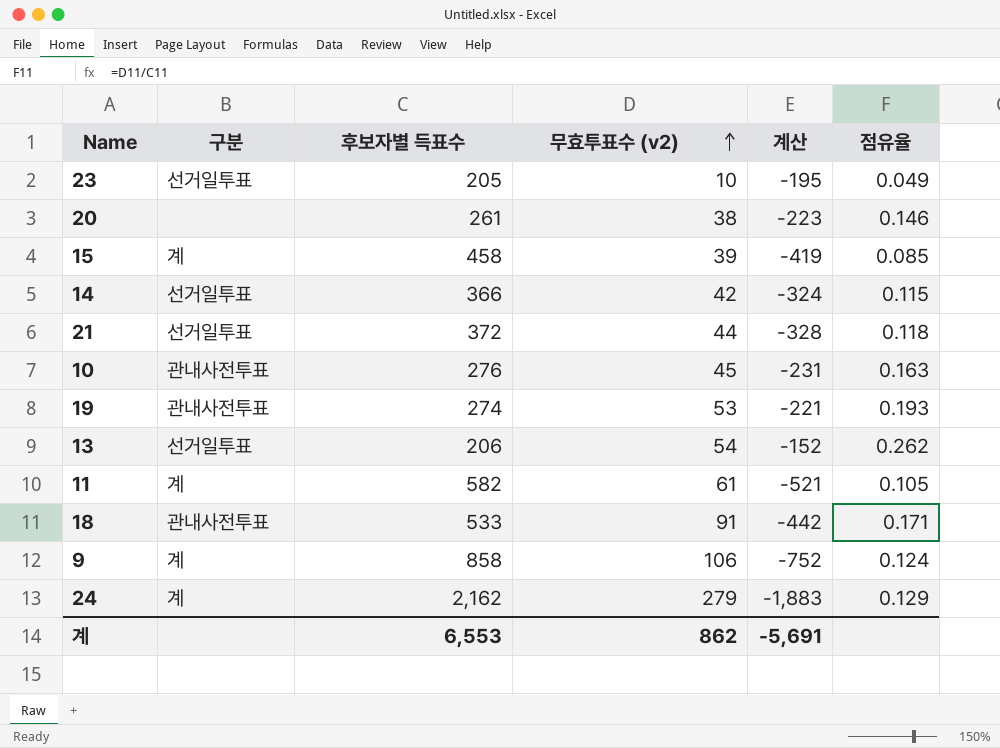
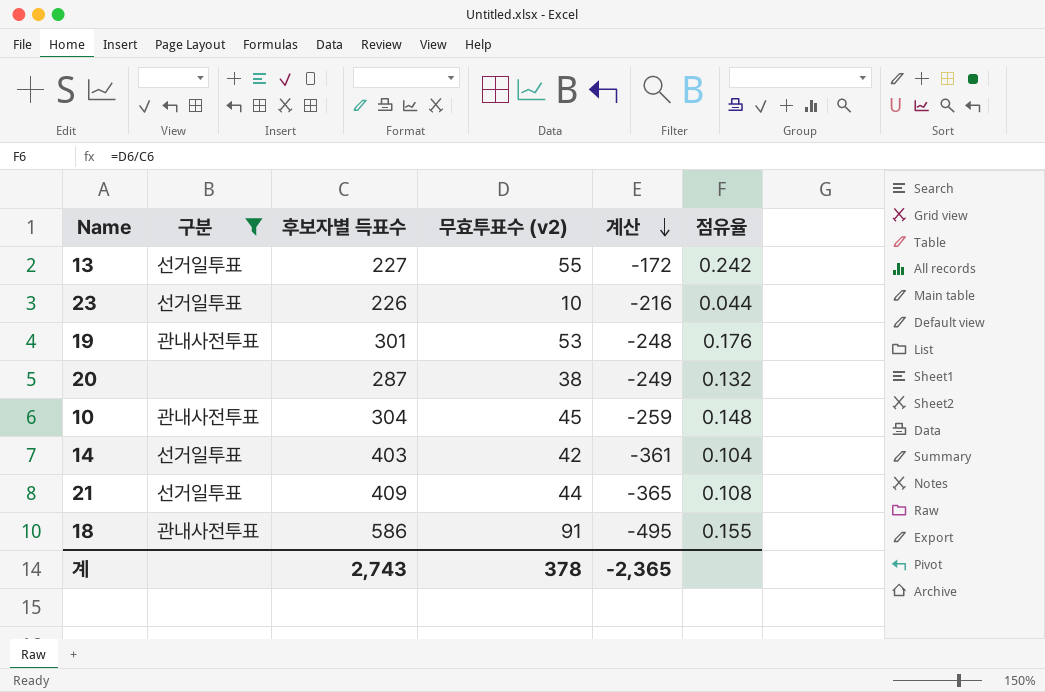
filter: none -> 구분 != 계
row order: 무효투표수 (v2) ascending -> 계산 descending
13 | 후보자별 득표수: 206 -> 227
13 | 무효투표수 (v2): 54 -> 55
13 | 계산: -152 -> -172
13 | 점유율: 0.262 -> 0.242
23 | 후보자별 득표수: 205 -> 226
23 | 계산: -195 -> -216
23 | 점유율: 0.049 -> 0.044
19 | 후보자별 득표수: 274 -> 301
19 | 계산: -221 -> -248
19 | 점유율: 0.193 -> 0.176
20 | 후보자별 득표수: 261 -> 287
20 | 계산: -223 -> -249
20 | 점유율: 0.146 -> 0.132
10 | 후보자별 득표수: 276 -> 304
10 | 계산: -231 -> -259
10 | 점유율: 0.163 -> 0.148
14 | 후보자별 득표수: 366 -> 403
14 | 계산: -324 -> -361
14 | 점유율: 0.115 -> 0.104
21 | 후보자별 득표수: 372 -> 409
21 | 계산: -328 -> -365
21 | 점유율: 0.118 -> 0.108
18 | 후보자별 득표수: 533 -> 586
18 | 계산: -442 -> -495
18 | 점유율: 0.171 -> 0.155
계 | 후보자별 득표수: 6,553 -> 2,743
계 | 무효투표수 (v2): 862 -> 378
계 | 계산: -5,691 -> -2,365

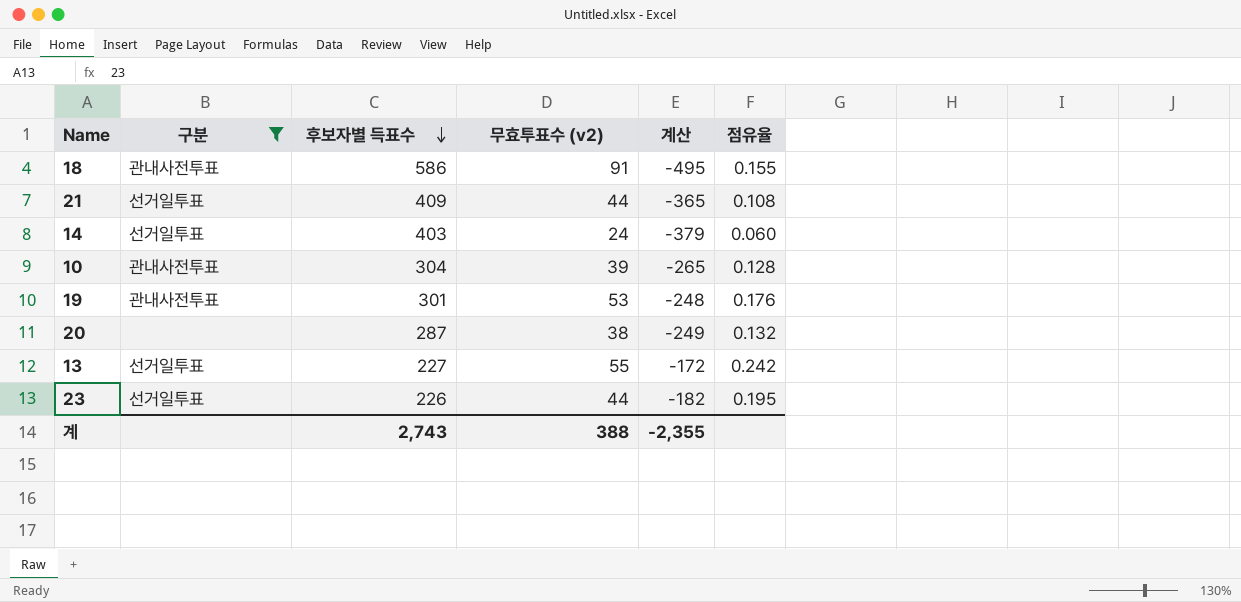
row order: 계산 descending -> 후보자별 득표수 descending
14 | 무효투표수 (v2): 42 -> 24
14 | 계산: -361 -> -379
14 | 점유율: 0.104 -> 0.060
10 | 무효투표수 (v2): 45 -> 39
10 | 계산: -259 -> -265
10 | 점유율: 0.148 -> 0.128
23 | 무효투표수 (v2): 10 -> 44
23 | 계산: -216 -> -182
23 | 점유율: 0.044 -> 0.195
계 | 무효투표수 (v2): 378 -> 388
계 | 계산: -2,365 -> -2,355

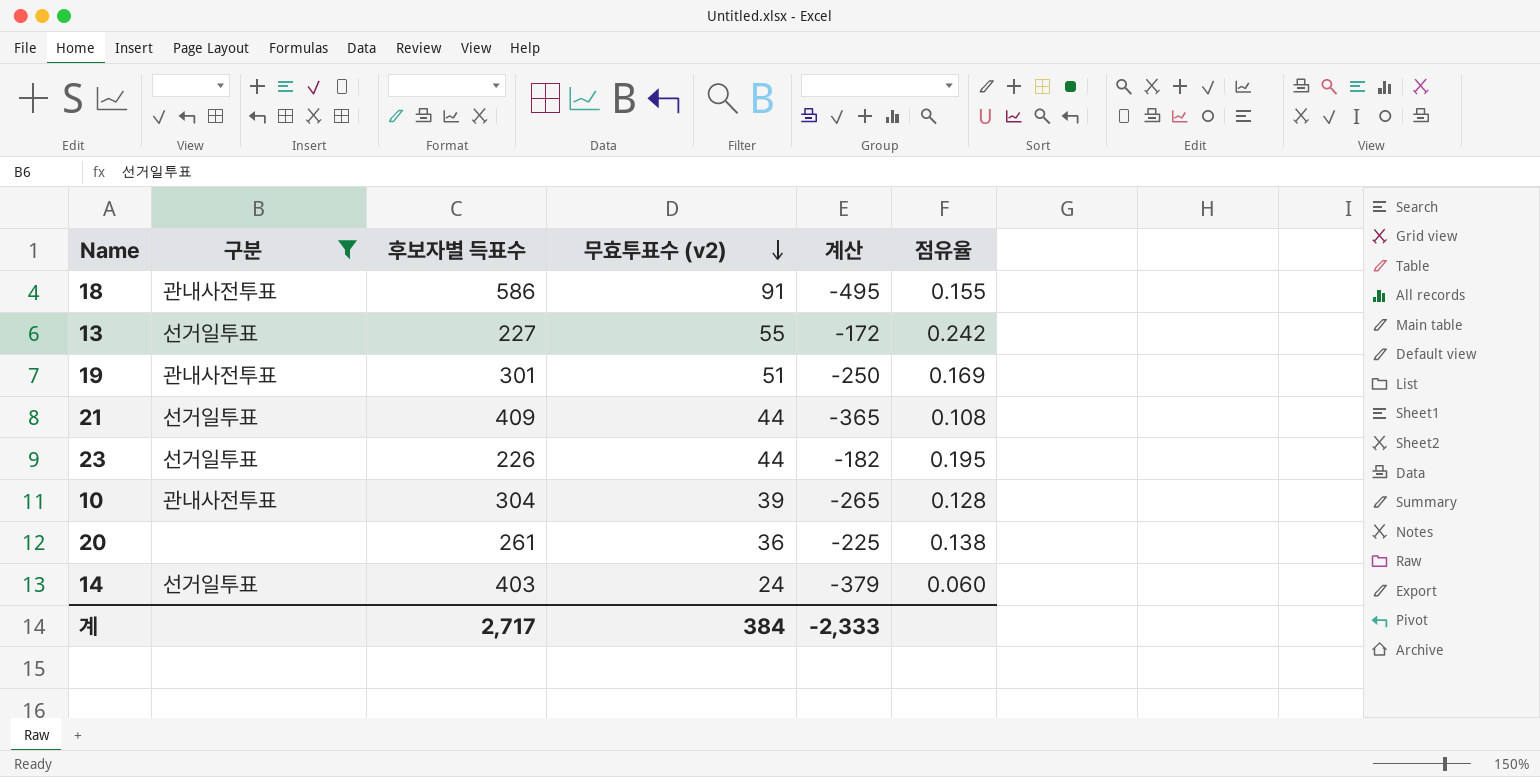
row order: 후보자별 득표수 descending -> 무효투표수 (v2) descending
19 | 무효투표수 (v2): 53 -> 51
19 | 계산: -248 -> -250
19 | 점유율: 0.176 -> 0.169
20 | 후보자별 득표수: 287 -> 261
20 | 무효투표수 (v2): 38 -> 36
20 | 계산: -249 -> -225
20 | 점유율: 0.132 -> 0.138
계 | 후보자별 득표수: 2,743 -> 2,717
계 | 무효투표수 (v2): 388 -> 384
계 | 계산: -2,355 -> -2,333

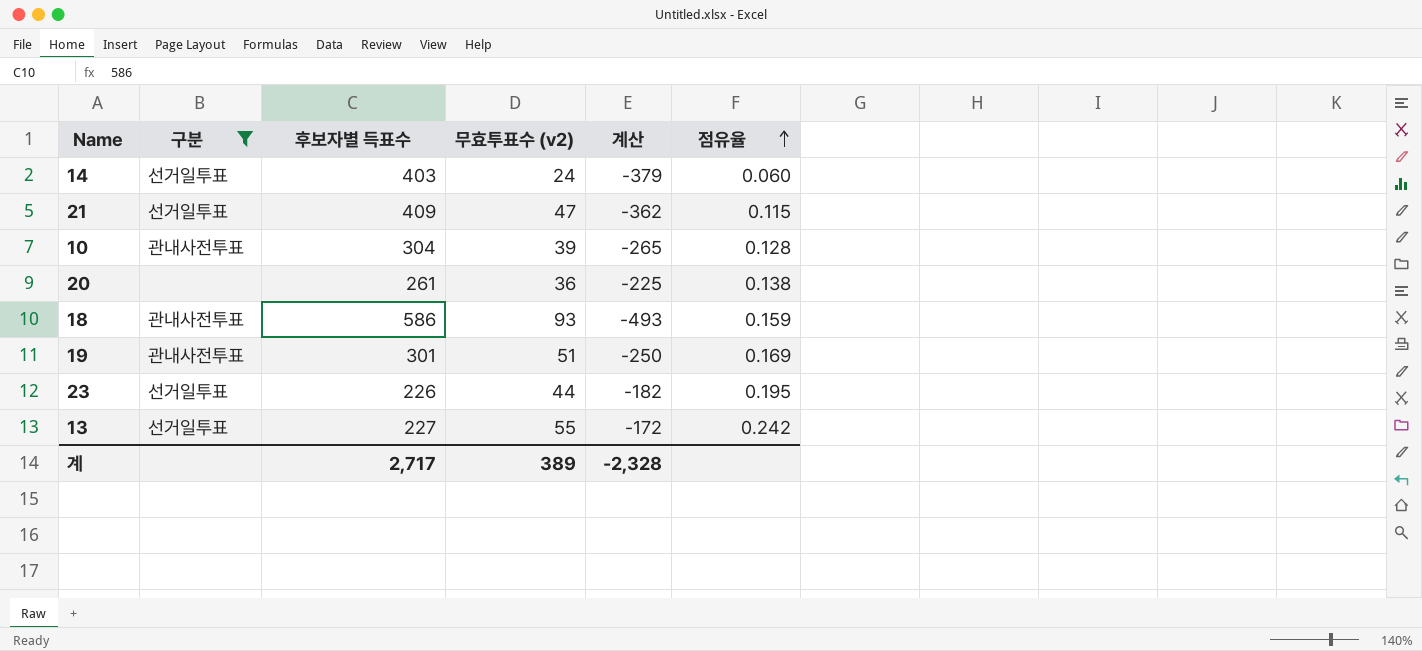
row order: 무효투표수 (v2) descending -> 점유율 ascending
21 | 무효투표수 (v2): 44 -> 47
21 | 계산: -365 -> -362
21 | 점유율: 0.108 -> 0.115
18 | 무효투표수 (v2): 91 -> 93
18 | 계산: -495 -> -493
18 | 점유율: 0.155 -> 0.159
계 | 무효투표수 (v2): 384 -> 389
계 | 계산: -2,333 -> -2,328

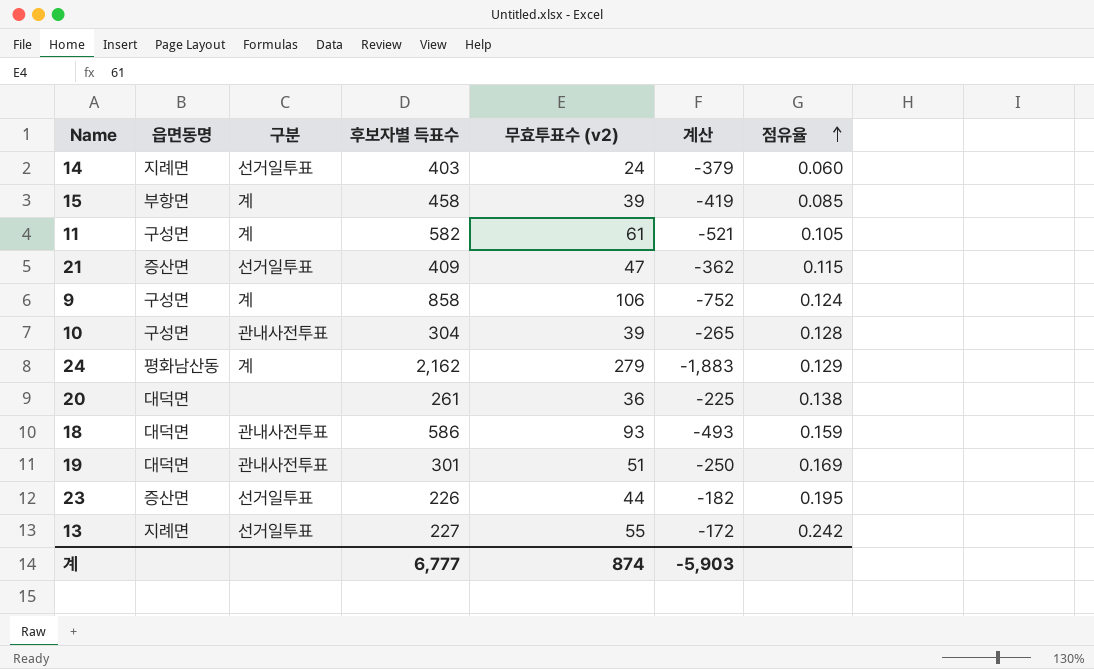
filter: 구분 != 계 -> none
column 읍면동명 | position: none -> 2
계 | 후보자별 득표수: 2,717 -> 6,777
계 | 무효투표수 (v2): 389 -> 874
계 | 계산: -2,328 -> -5,903

